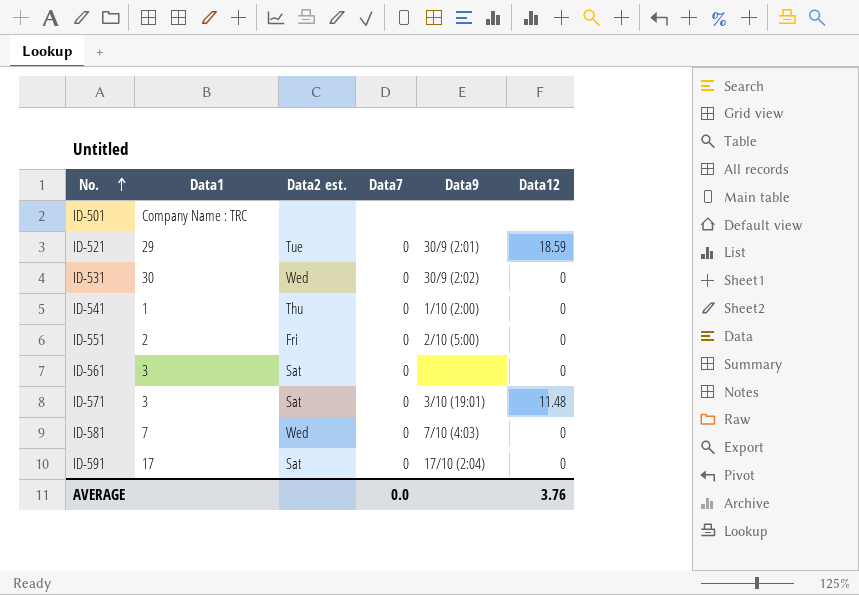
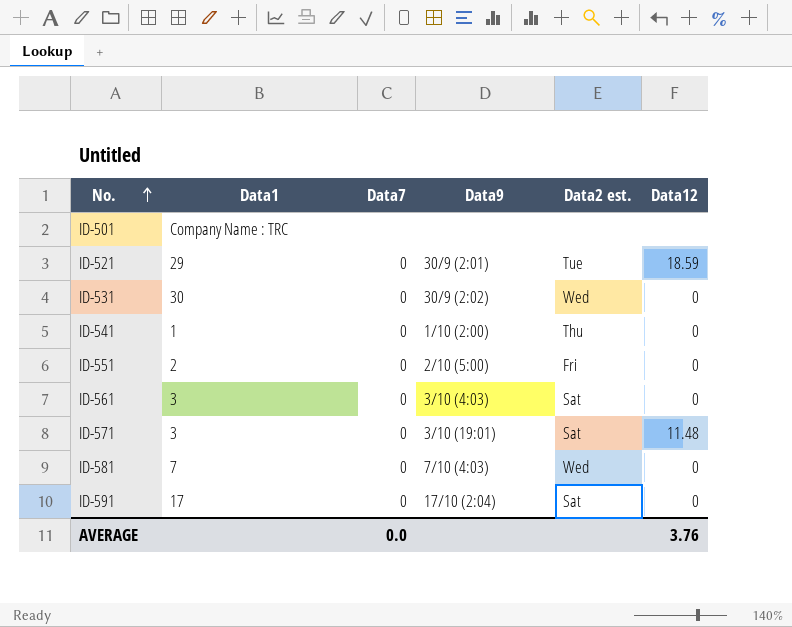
column Data2 est. | position: 3 -> 5
ID-561 | Data9: none -> 3/10 (4:03)

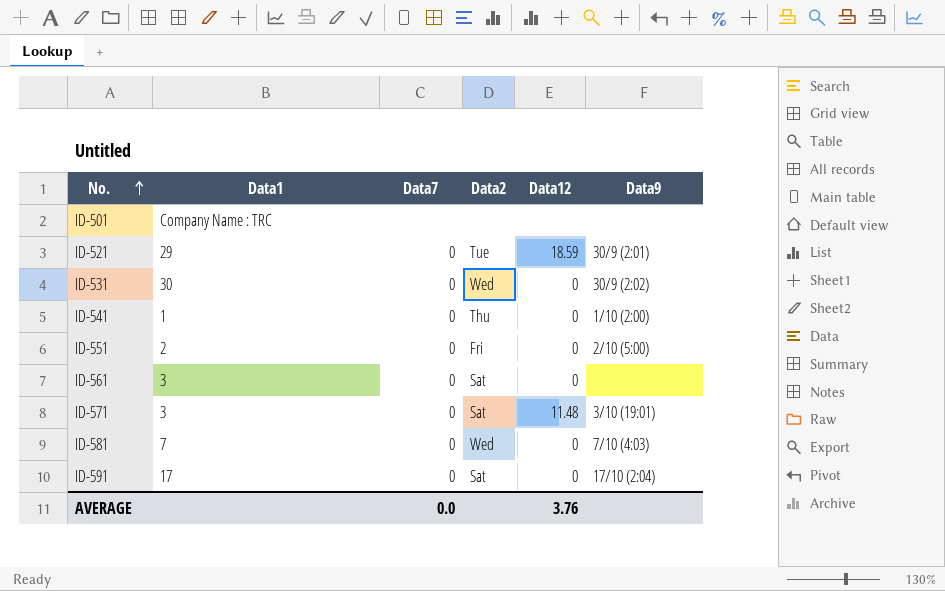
column name: Data2 est. -> Data2
column Data9 | position: 4 -> 6
ID-561 | Data9: 3/10 (4:03) -> none

